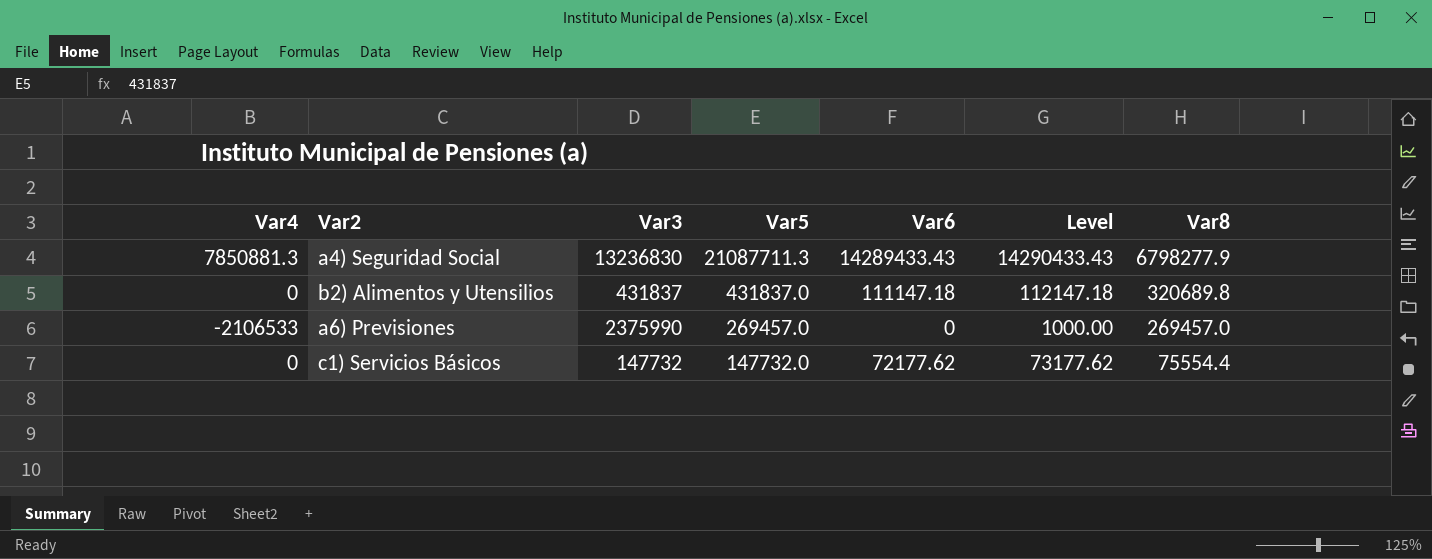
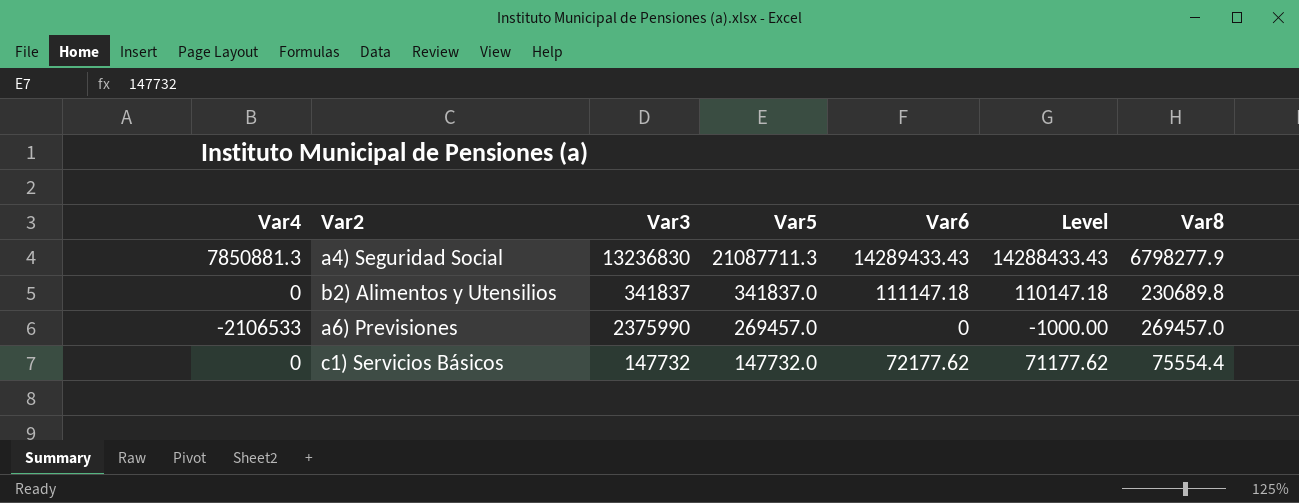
column Level | formula: [Var6] + 1000 -> [Var6] - 1000
b2) Alimentos y Utensilios | Var3: 431837 -> 341837
b2) Alimentos y Utensilios | Var5: 431837.0 -> 341837.0
b2) Alimentos y Utensilios | Var8: 320689.8 -> 230689.8

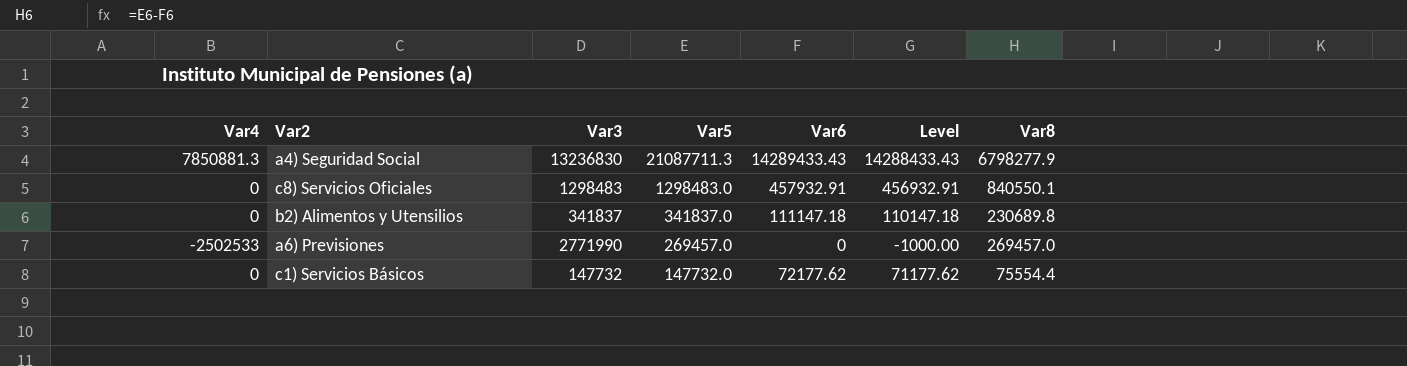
row c8) Servicios Oficiales: none -> 0 | 1298483 | 1298483.0 | 457932.91 | 456932.91 | 840550.1
a6) Previsiones | Var4: -2106533 -> -2502533
a6) Previsiones | Var3: 2375990 -> 2771990

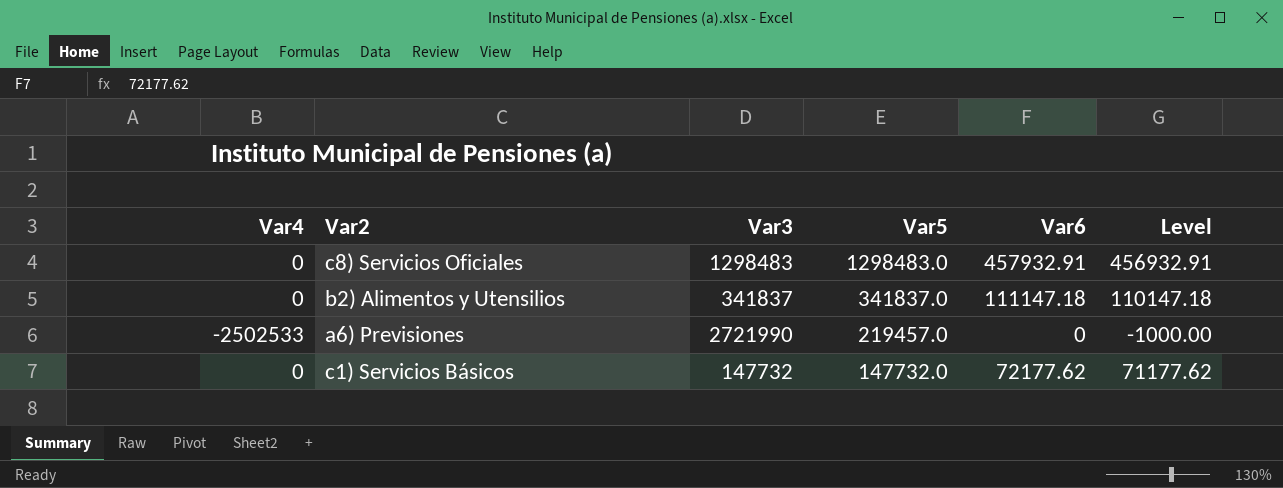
column Var8 | formula: [Var5] - [Var6] -> none
row a4) Seguridad Social: 7850881.3 | 13236830 | 21087711.3 | 14289433.43 | 14288433.43 | 6798277.9 -> none
a6) Previsiones | Var3: 2771990 -> 2721990
a6) Previsiones | Var5: 269457.0 -> 219457.0

